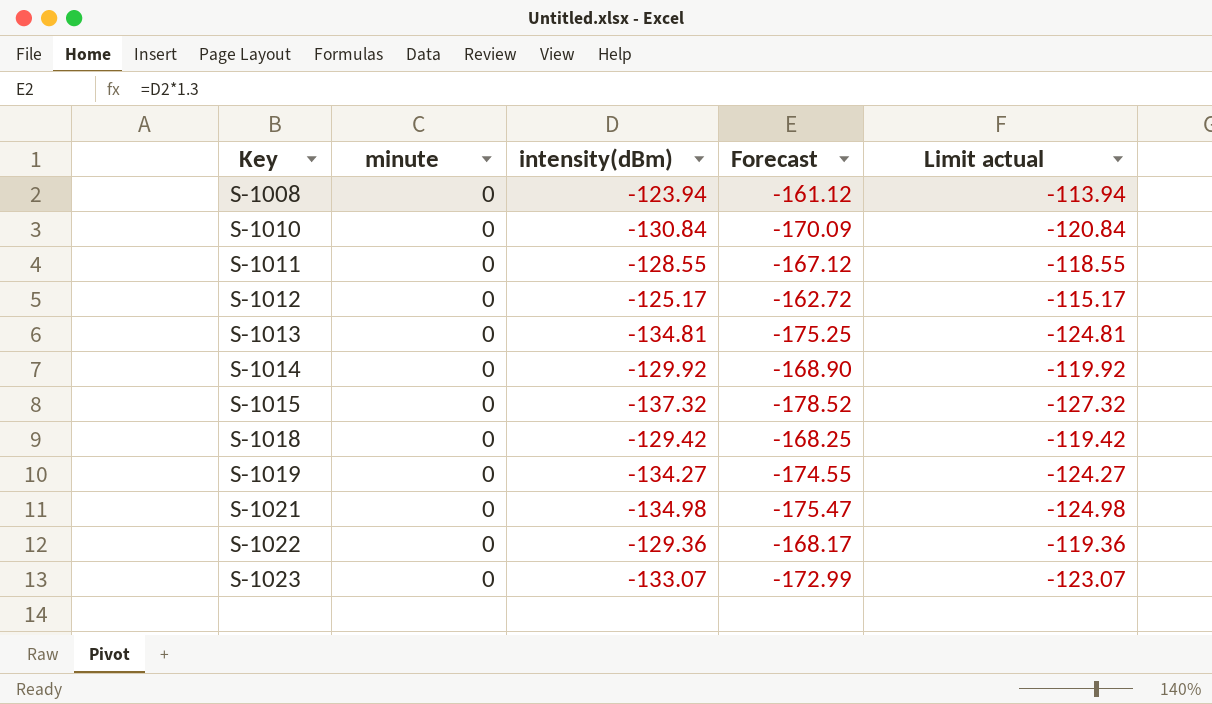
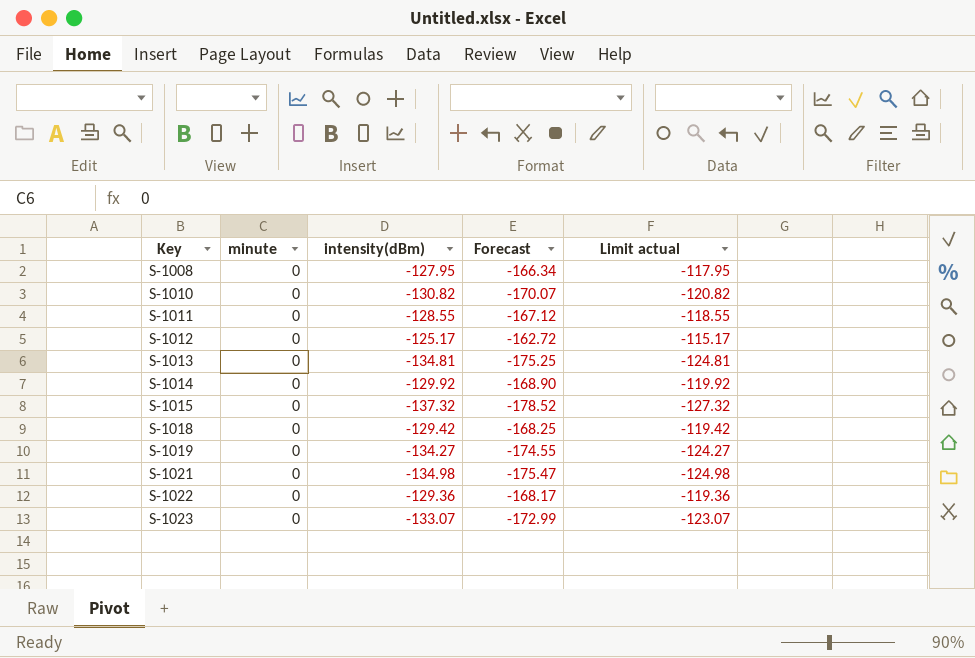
S-1008 | intensity(dBm): -123.94 -> -127.95
S-1008 | Forecast: -161.12 -> -166.34
S-1008 | Limit actual: -113.94 -> -117.95
S-1010 | intensity(dBm): -130.84 -> -130.82
S-1010 | Forecast: -170.09 -> -170.07
S-1010 | Limit actual: -120.84 -> -120.82

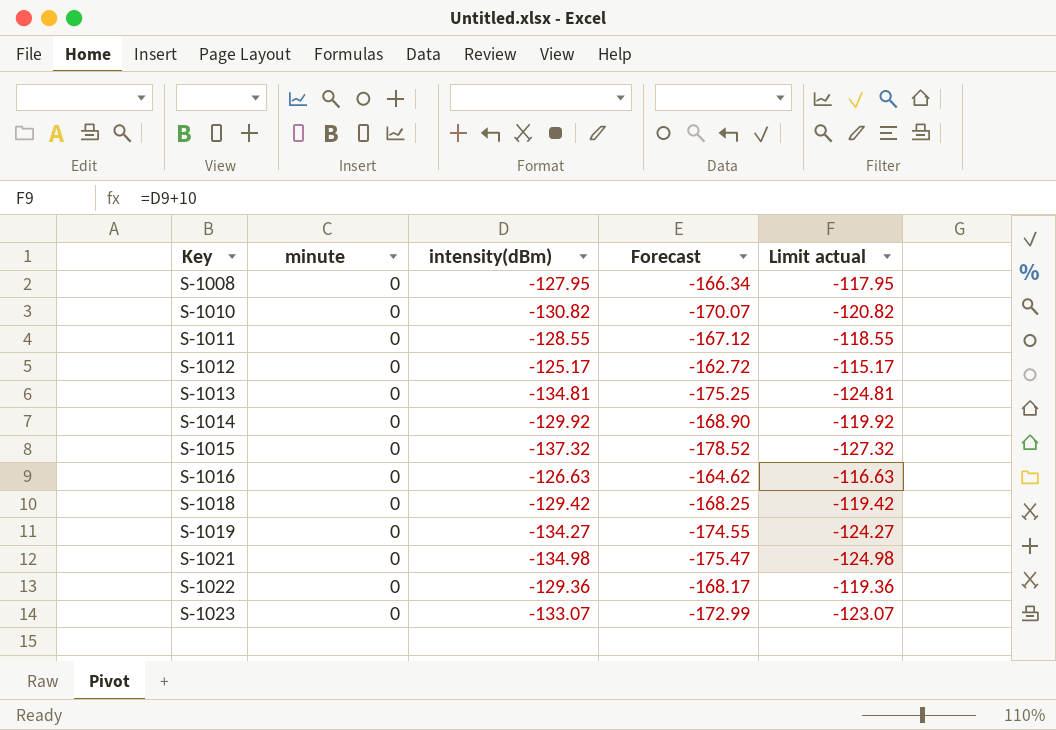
row S-1016: none -> 0 | -126.63 | -164.62 | -116.63

